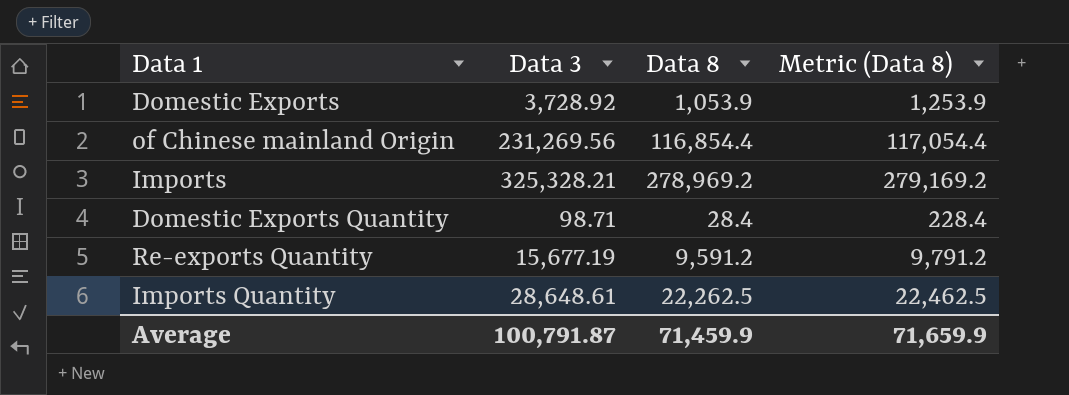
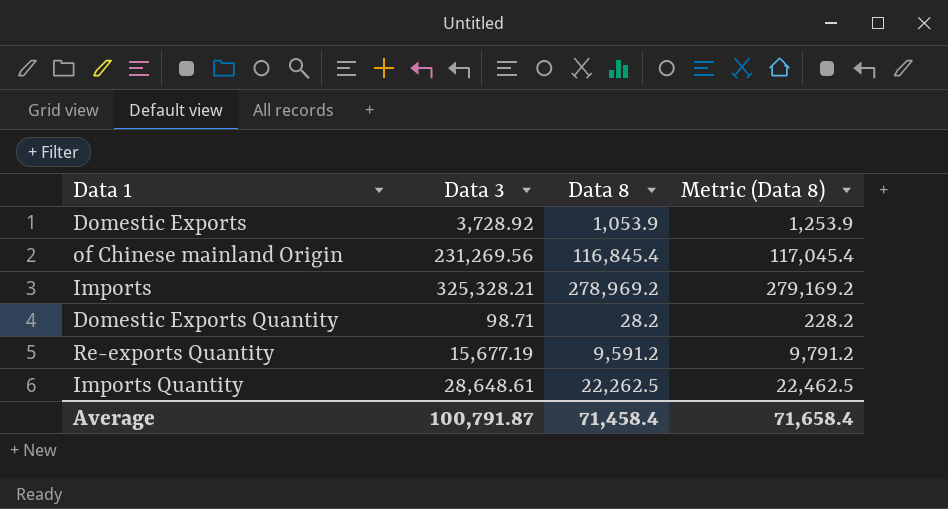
of Chinese mainland Origin | Data 8: 116,854.4 -> 116,845.4
of Chinese mainland Origin | Metric (Data 8): 117,054.4 -> 117,045.4
Domestic Exports Quantity | Data 8: 28.4 -> 28.2
Domestic Exports Quantity | Metric (Data 8): 228.4 -> 228.2
Average | Data 8: 71,459.9 -> 71,458.4
Average | Metric (Data 8): 71,659.9 -> 71,658.4

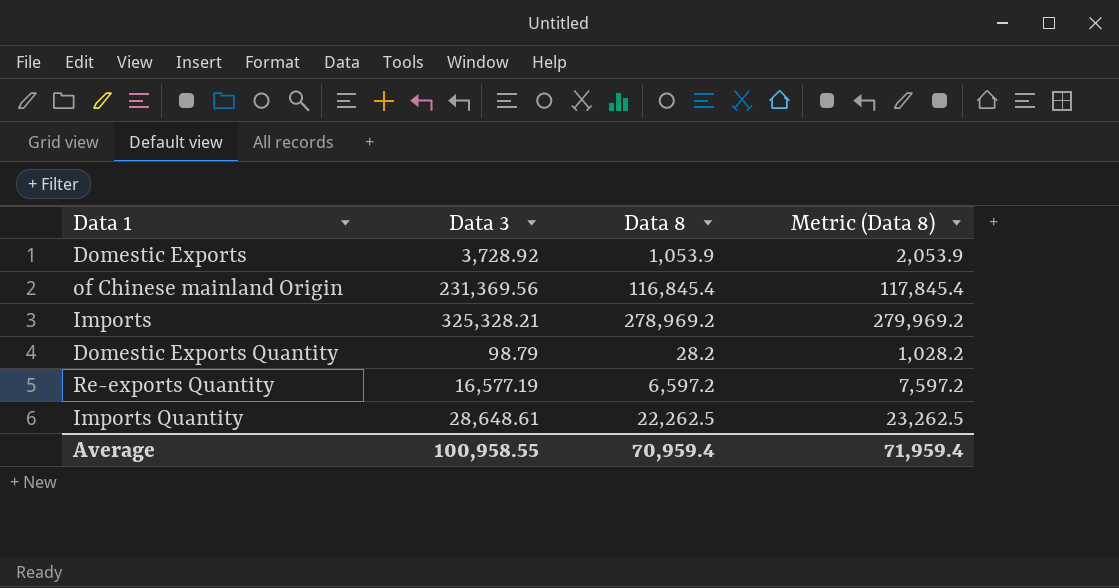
column Metric (Data 8) | formula: [Data 8] + 200 -> [Data 8] + 1000
of Chinese mainland Origin | Data 3: 231,269.56 -> 231,369.56
Domestic Exports Quantity | Data 3: 98.71 -> 98.79
Re-exports Quantity | Data 3: 15,677.19 -> 16,577.19
Re-exports Quantity | Data 8: 9,591.2 -> 6,597.2
Average | Data 3: 100,791.87 -> 100,958.55
Average | Data 8: 71,458.4 -> 70,959.4
Average | Metric (Data 8): 71,658.4 -> 71,959.4

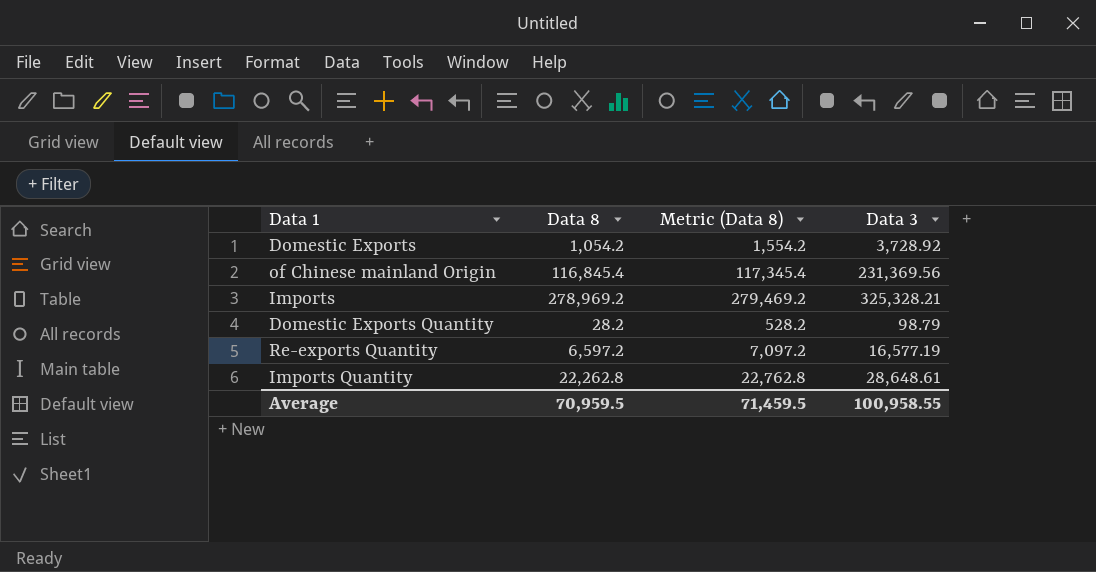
column Metric (Data 8) | formula: [Data 8] + 1000 -> [Data 8] + 500
column Data 3 | position: 2 -> 4
Domestic Exports | Data 8: 1,053.9 -> 1,054.2
Imports Quantity | Data 8: 22,262.5 -> 22,262.8
Average | Data 8: 70,959.4 -> 70,959.5
Average | Metric (Data 8): 71,959.4 -> 71,459.5

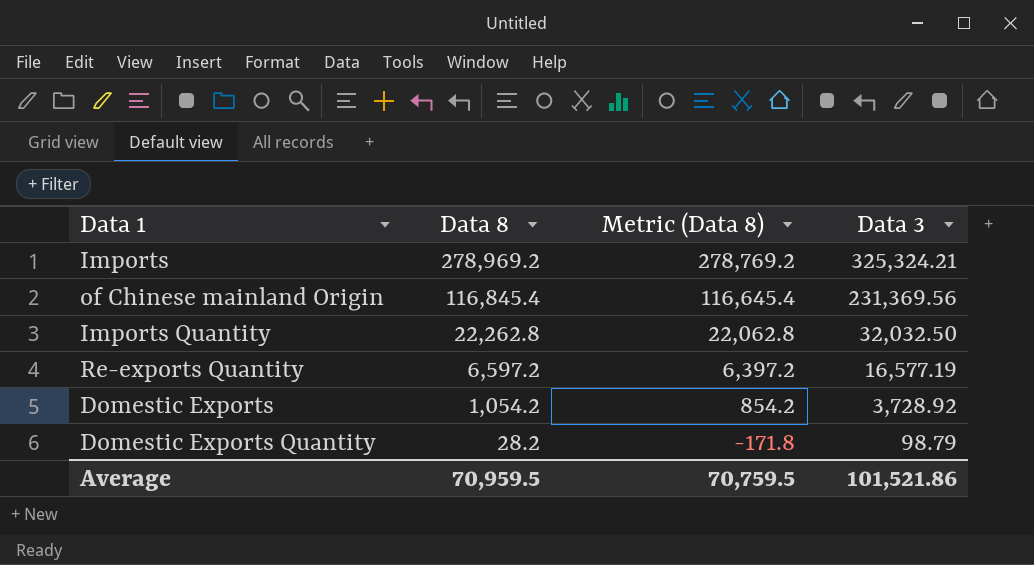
row order: none -> Data 8 descending
column Metric (Data 8) | formula: [Data 8] + 500 -> [Data 8] - 200
Imports | Data 3: 325,328.21 -> 325,324.21
Imports Quantity | Data 3: 28,648.61 -> 32,032.50
Average | Metric (Data 8): 71,459.5 -> 70,759.5
Average | Data 3: 100,958.55 -> 101,521.86

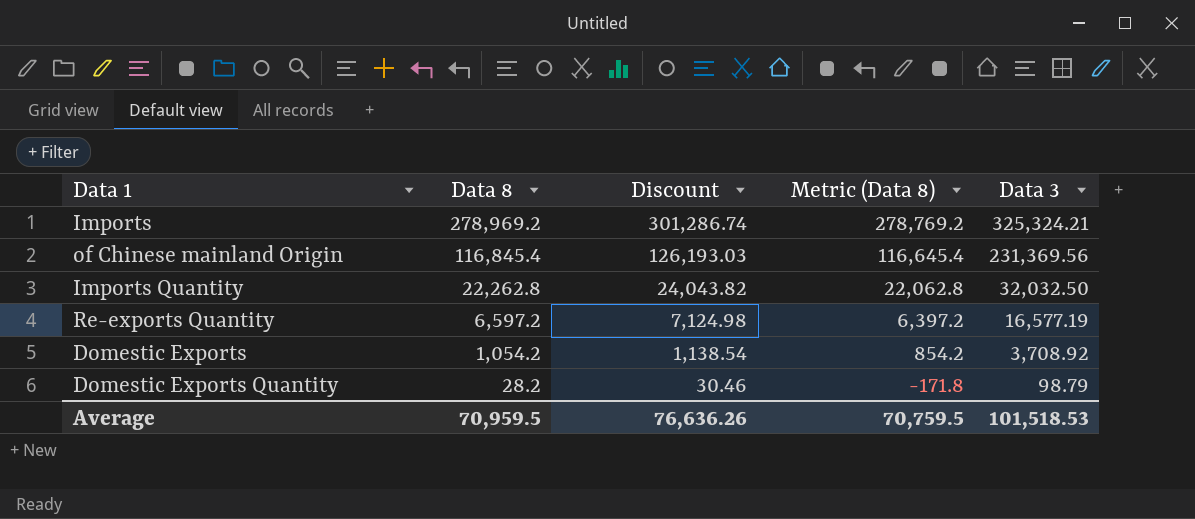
column Discount | formula: none -> [Data 8] * 1.08
Domestic Exports | Data 3: 3,728.92 -> 3,708.92
Average | Data 3: 101,521.86 -> 101,518.53

